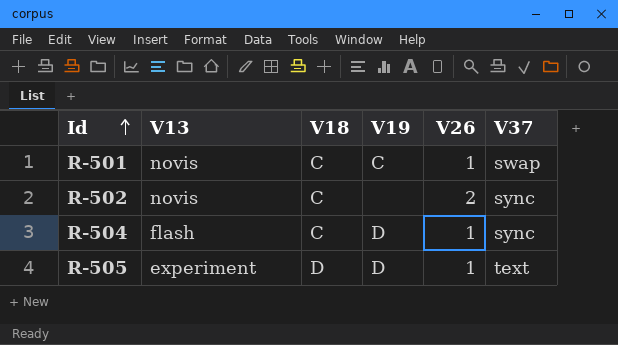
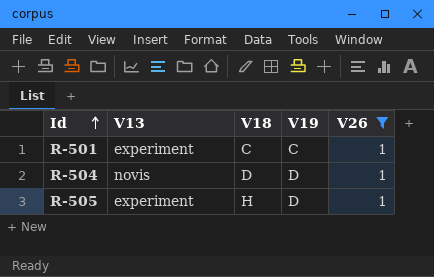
filter: none -> V26 = 1
column V37 | position: 6 -> none
R-501 | V13: novis -> experiment
R-504 | V13: flash -> novis
R-504 | V18: C -> D
R-505 | V18: D -> H

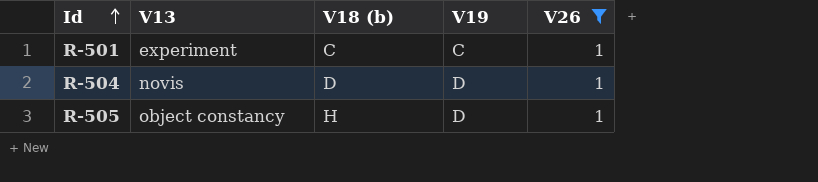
column name: V18 -> V18 (b)
R-505 | V13: experiment -> object constancy

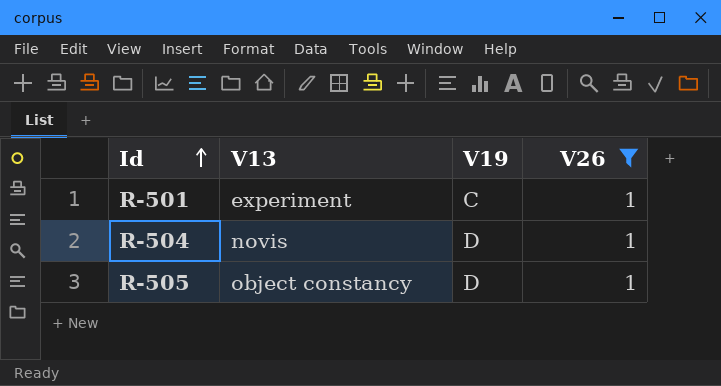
column V18 (b) | position: 3 -> none

